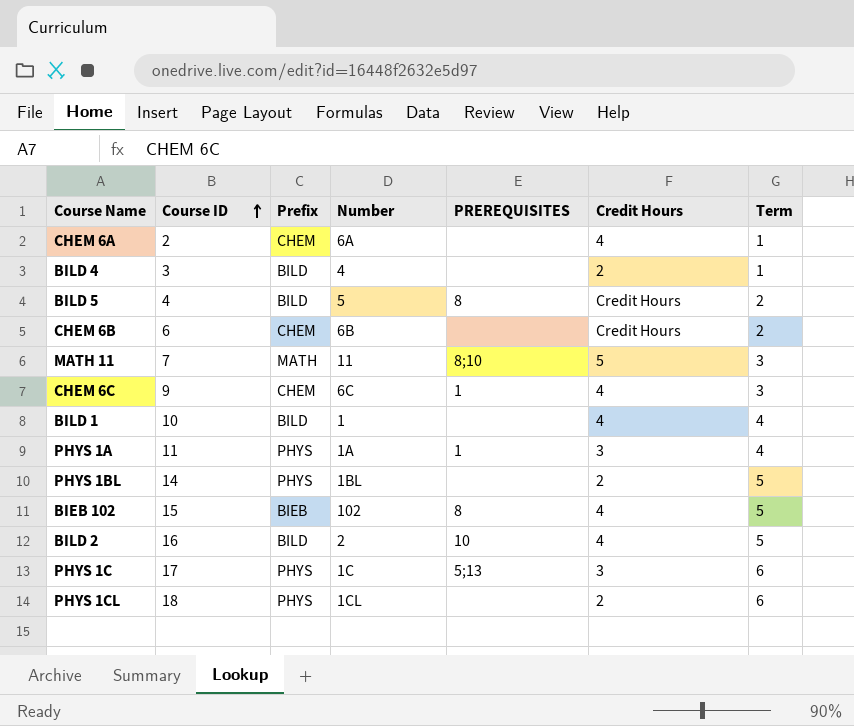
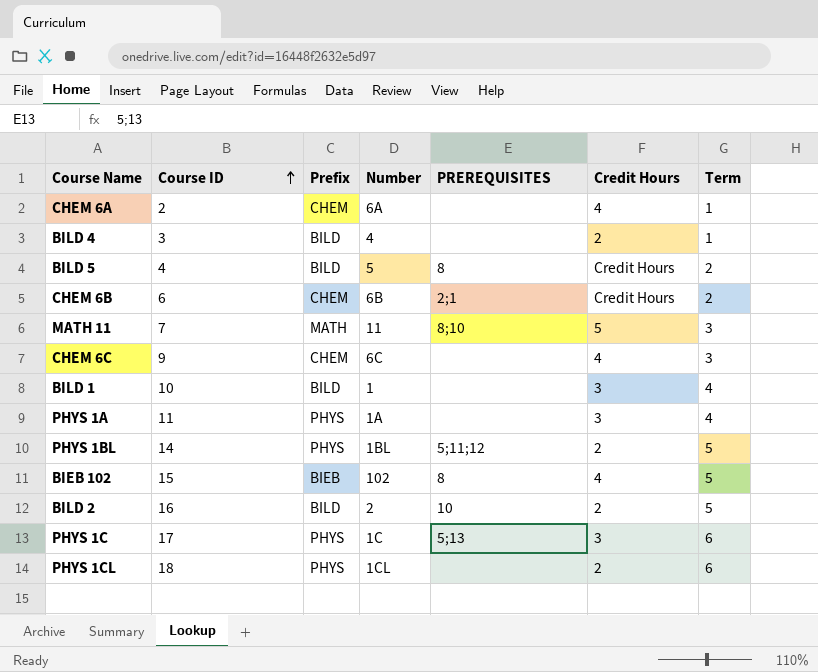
CHEM 6B | PREREQUISITES: none -> 2;1
CHEM 6C | PREREQUISITES: 1 -> none
BILD 1 | Credit Hours: 4 -> 3
PHYS 1A | PREREQUISITES: 1 -> none
PHYS 1BL | PREREQUISITES: none -> 5;11;12
BILD 2 | Credit Hours: 4 -> 2

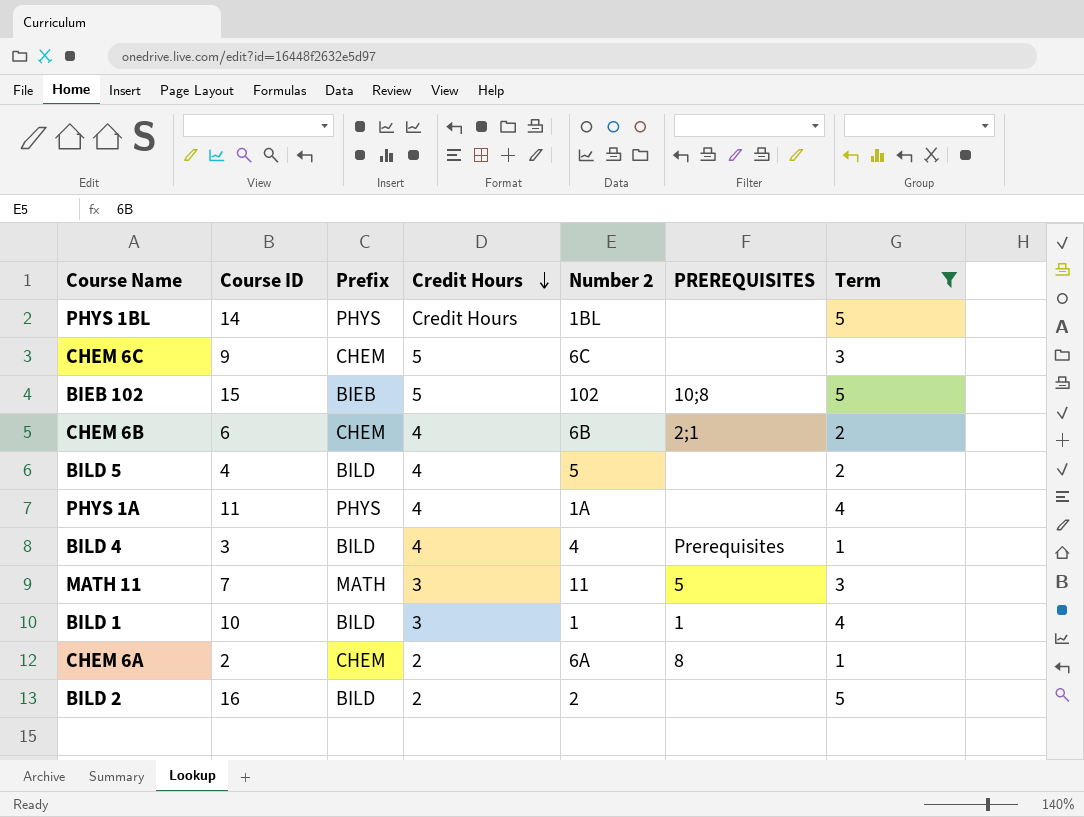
filter: none -> Term != 6
row order: Course ID ascending -> Credit Hours descending
column Credit Hours | position: 6 -> 4
column name: Number -> Number 2
PHYS 1BL | Credit Hours: 2 -> Credit Hours
PHYS 1BL | PREREQUISITES: 5;11;12 -> none
CHEM 6C | Credit Hours: 4 -> 5
BIEB 102 | Credit Hours: 4 -> 5
BIEB 102 | PREREQUISITES: 8 -> 10;8
CHEM 6B | Credit Hours: Credit Hours -> 4
BILD 5 | Credit Hours: Credit Hours -> 4
BILD 5 | PREREQUISITES: 8 -> none
PHYS 1A | Credit Hours: 3 -> 4
BILD 4 | Credit Hours: 2 -> 4
BILD 4 | PREREQUISITES: none -> Prerequisites
MATH 11 | Credit Hours: 5 -> 3
MATH 11 | PREREQUISITES: 8;10 -> 5
BILD 1 | PREREQUISITES: none -> 1
CHEM 6A | Credit Hours: 4 -> 2
CHEM 6A | PREREQUISITES: none -> 8
BILD 2 | PREREQUISITES: 10 -> none

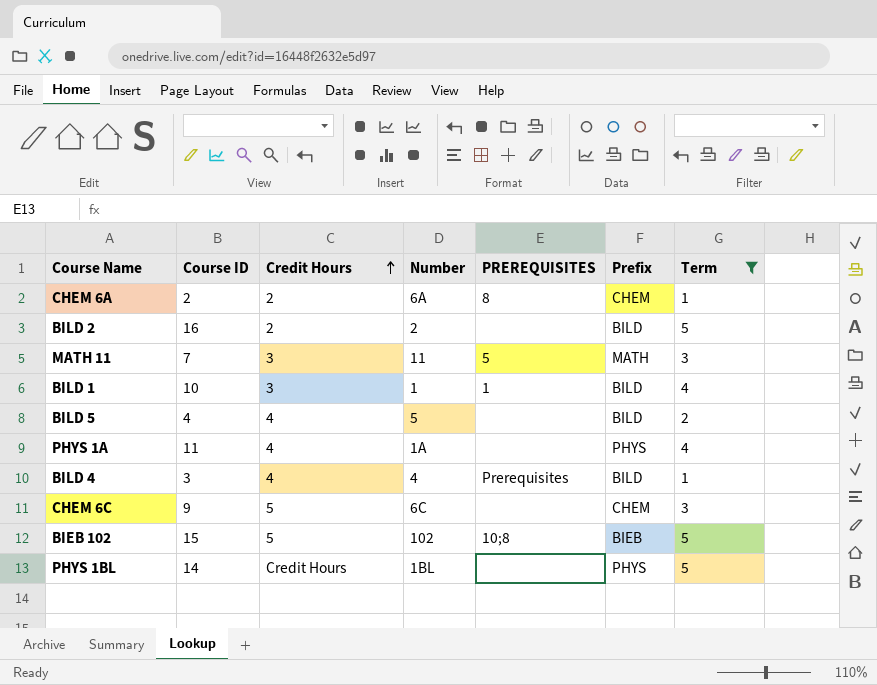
row order: Credit Hours descending -> Credit Hours ascending
column name: Number 2 -> Number
column Prefix | position: 3 -> 6
row CHEM 6B: 6 | CHEM | 4 | 6B | 2;1 | 2 -> none

